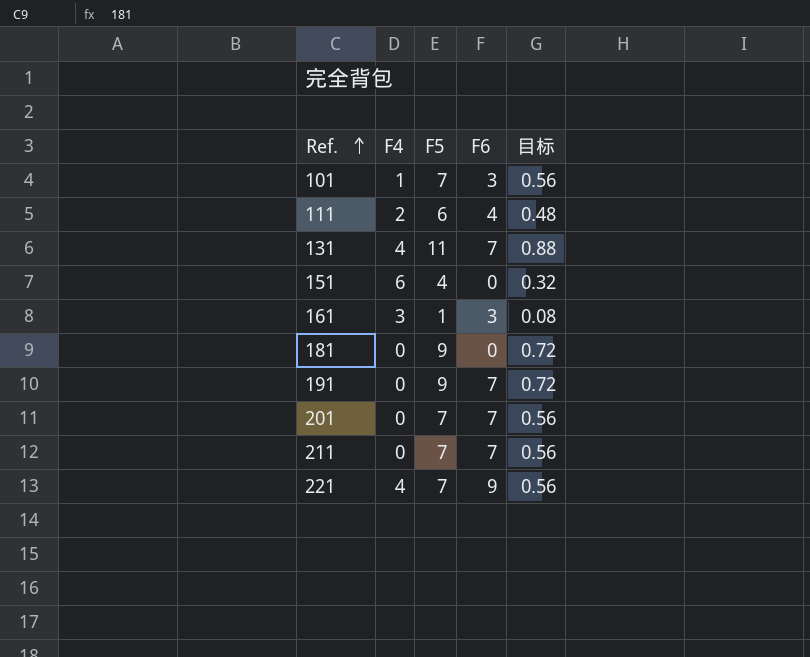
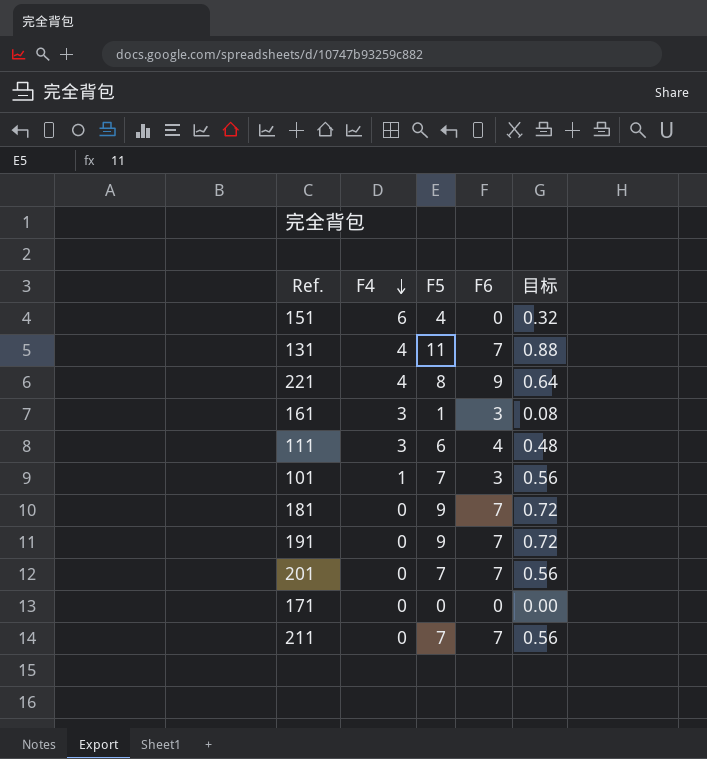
row order: Ref. ascending -> F4 descending
221 | F5: 7 -> 8
221 | 目标: 0.56 -> 0.64
111 | F4: 2 -> 3
181 | F6: 0 -> 7
row 171: none -> 0 | 0 | 0 | 0.00

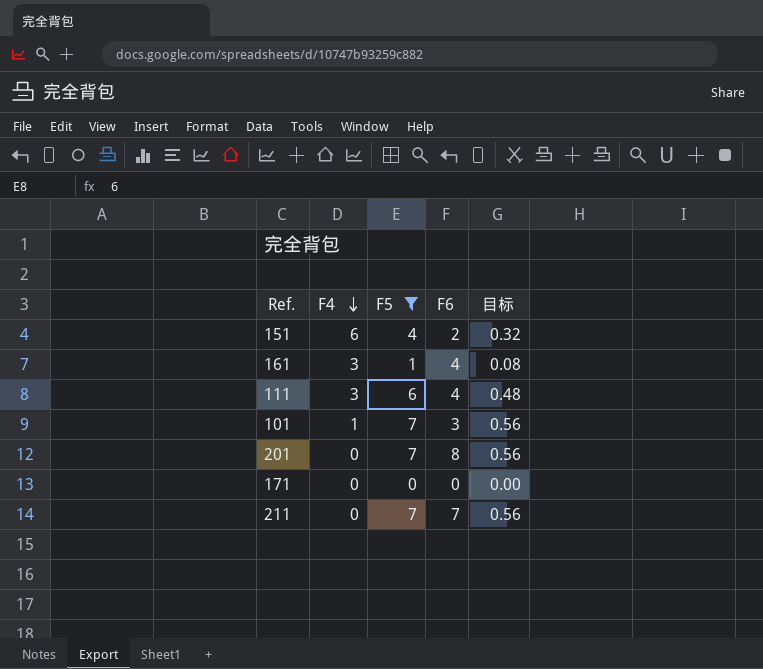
filter: none -> F5 <= 7
151 | F6: 0 -> 2
161 | F6: 3 -> 4
201 | F6: 7 -> 8

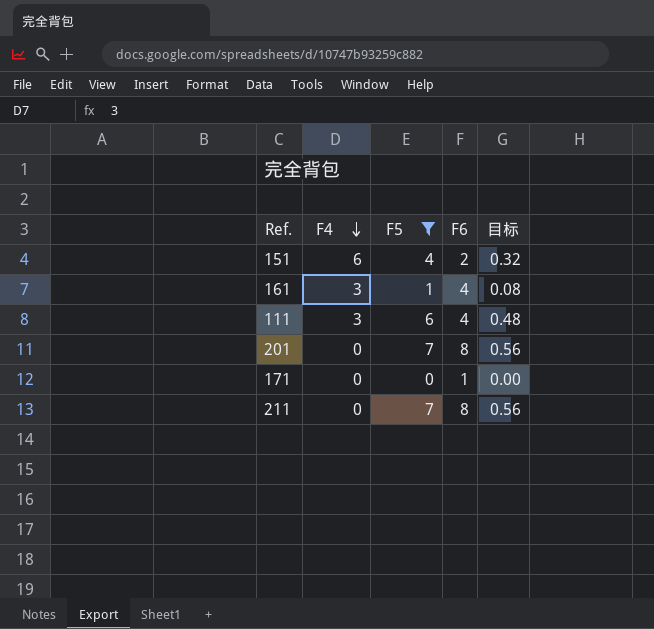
row 101: 1 | 7 | 3 | 0.56 -> none
171 | F6: 0 -> 1
211 | F6: 7 -> 8

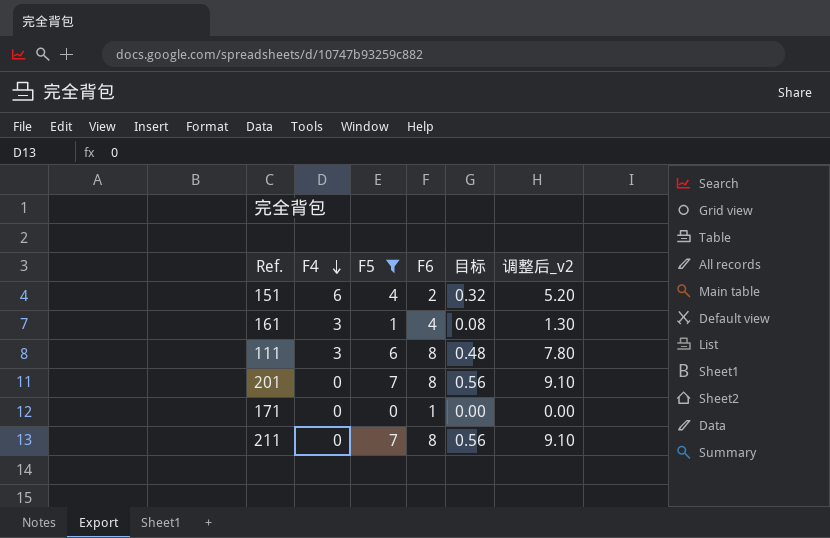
column 调整后_v2 | formula: none -> [F5] * 1.3
111 | F6: 4 -> 8

